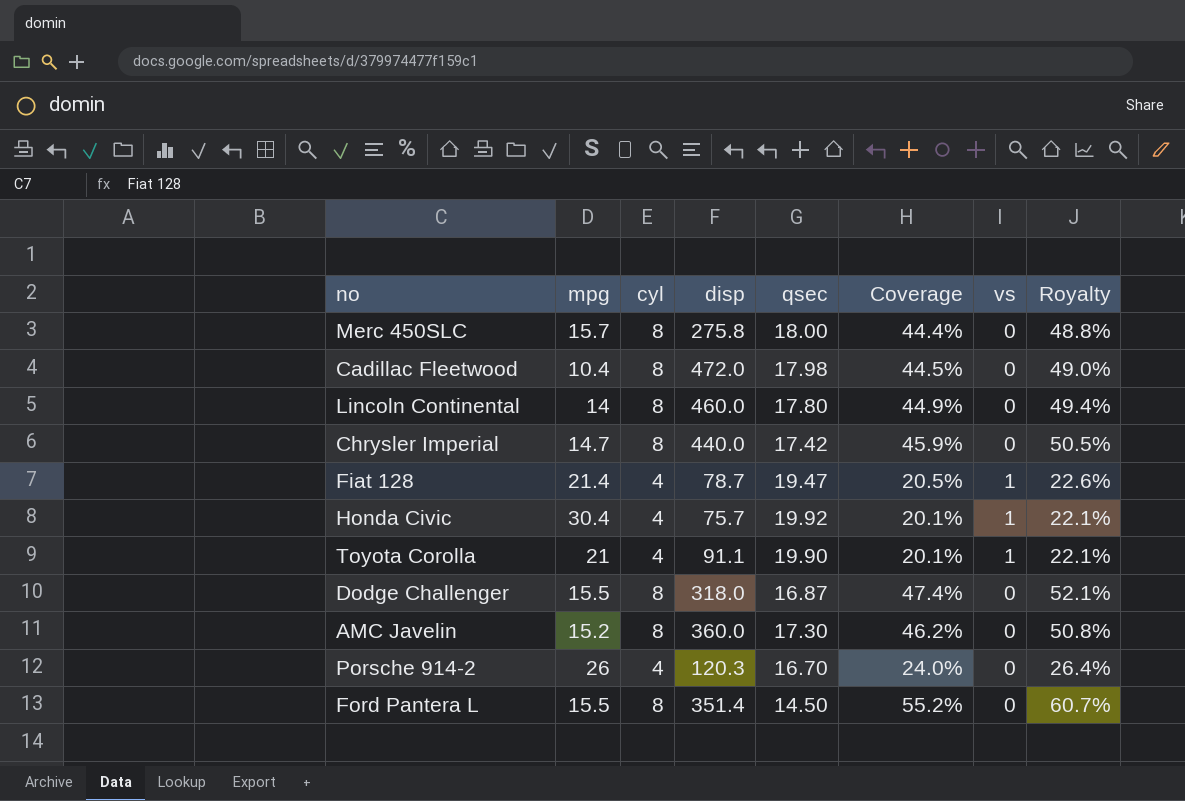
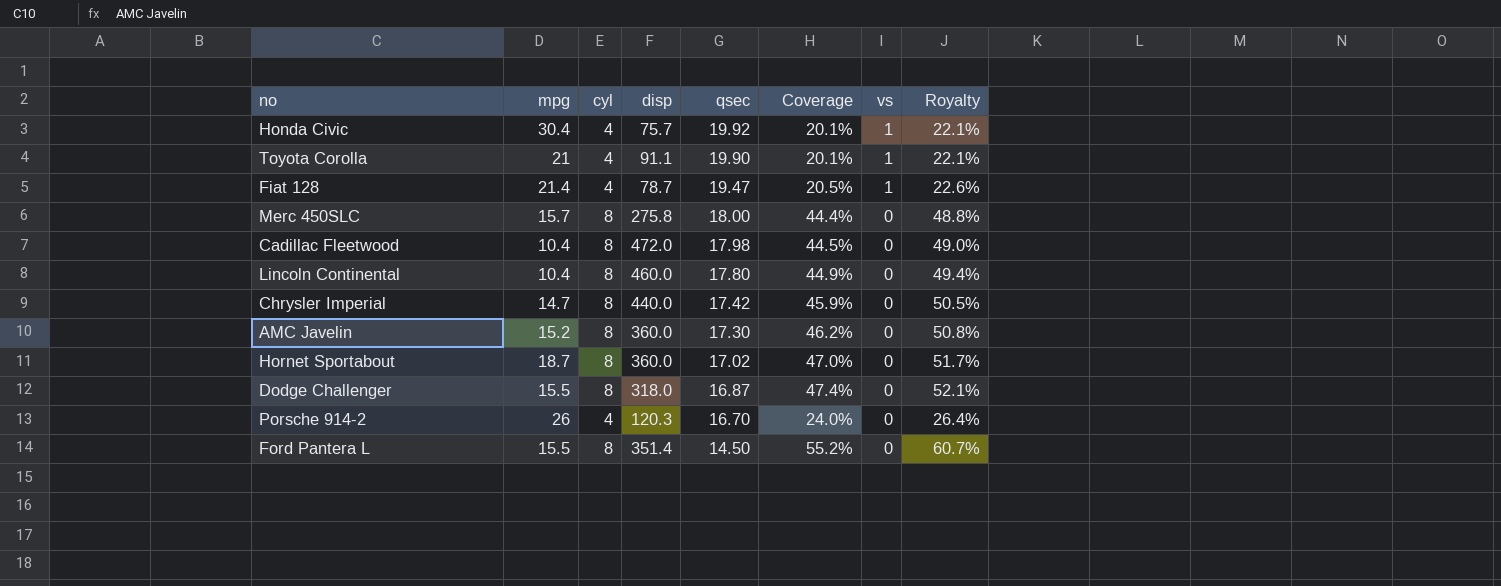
row order: none -> qsec descending
Lincoln Continental | mpg: 14 -> 10.4
row Hornet Sportabout: none -> 18.7 | 8 | 360.0 | 17.02 | 47.0% | 0 | 51.7%

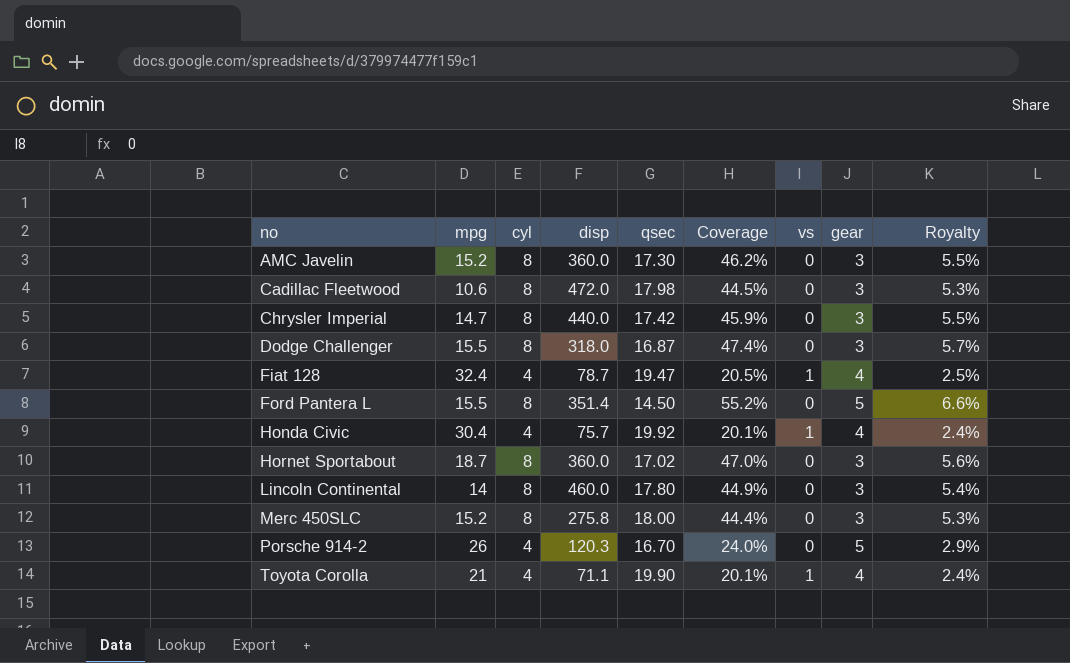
row order: qsec descending -> no ascending
column gear | position: none -> 8
column Royalty | formula: [Coverage] * 1.1 -> [Coverage] * 0.12
Cadillac Fleetwood | mpg: 10.4 -> 10.6
Fiat 128 | mpg: 21.4 -> 32.4
Lincoln Continental | mpg: 10.4 -> 14
Merc 450SLC | mpg: 15.7 -> 15.2
Toyota Corolla | disp: 91.1 -> 71.1

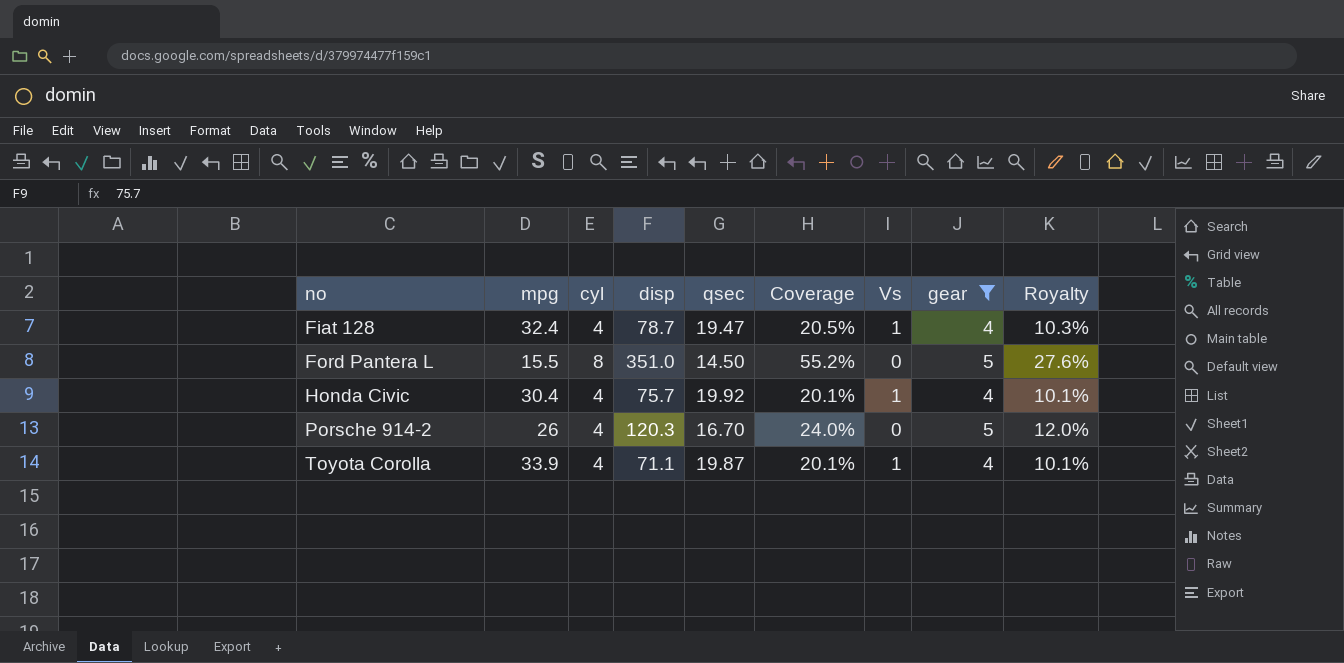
filter: none -> gear != 3
column name: vs -> Vs
column Royalty | formula: [Coverage] * 0.12 -> [Coverage] * 0.5
Ford Pantera L | disp: 351.4 -> 351.0
Toyota Corolla | mpg: 21 -> 33.9
Toyota Corolla | qsec: 19.90 -> 19.87

